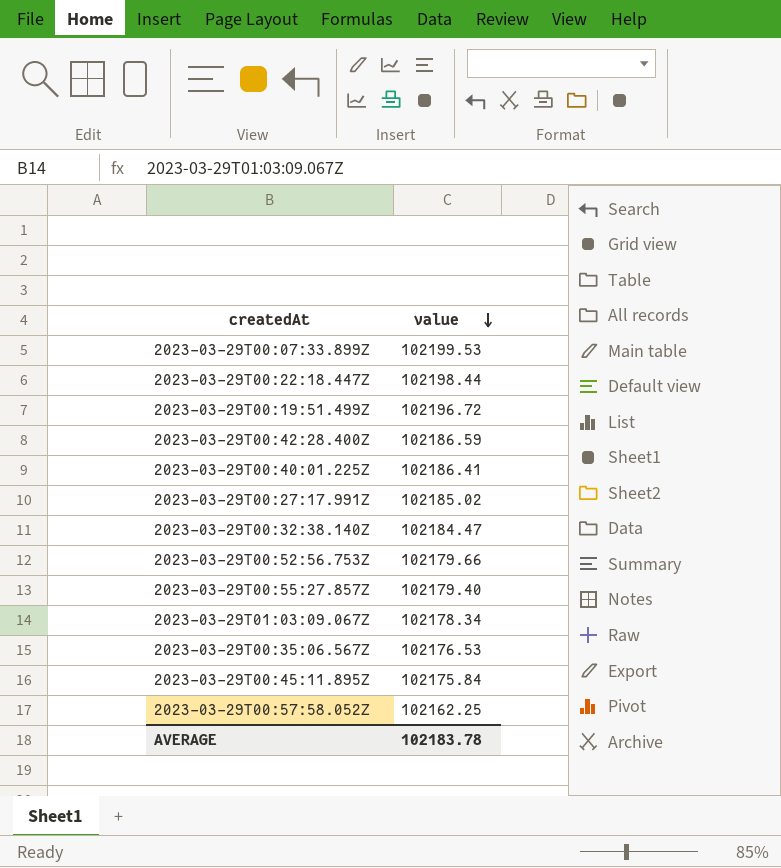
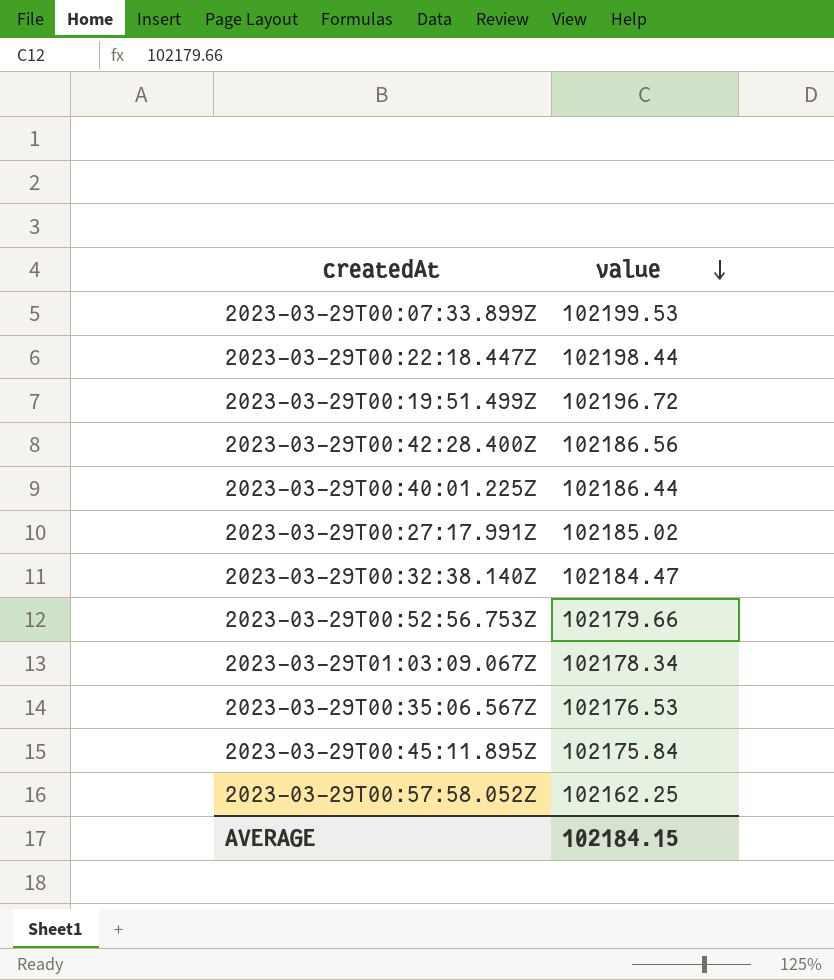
row 2023-03-29T00:55:27.857Z: 102179.40 -> none
2023-03-29T00:42:28.400Z | value: 102186.59 -> 102186.56
2023-03-29T00:40:01.225Z | value: 102186.41 -> 102186.44
AVERAGE | value: 102183.78 -> 102184.15

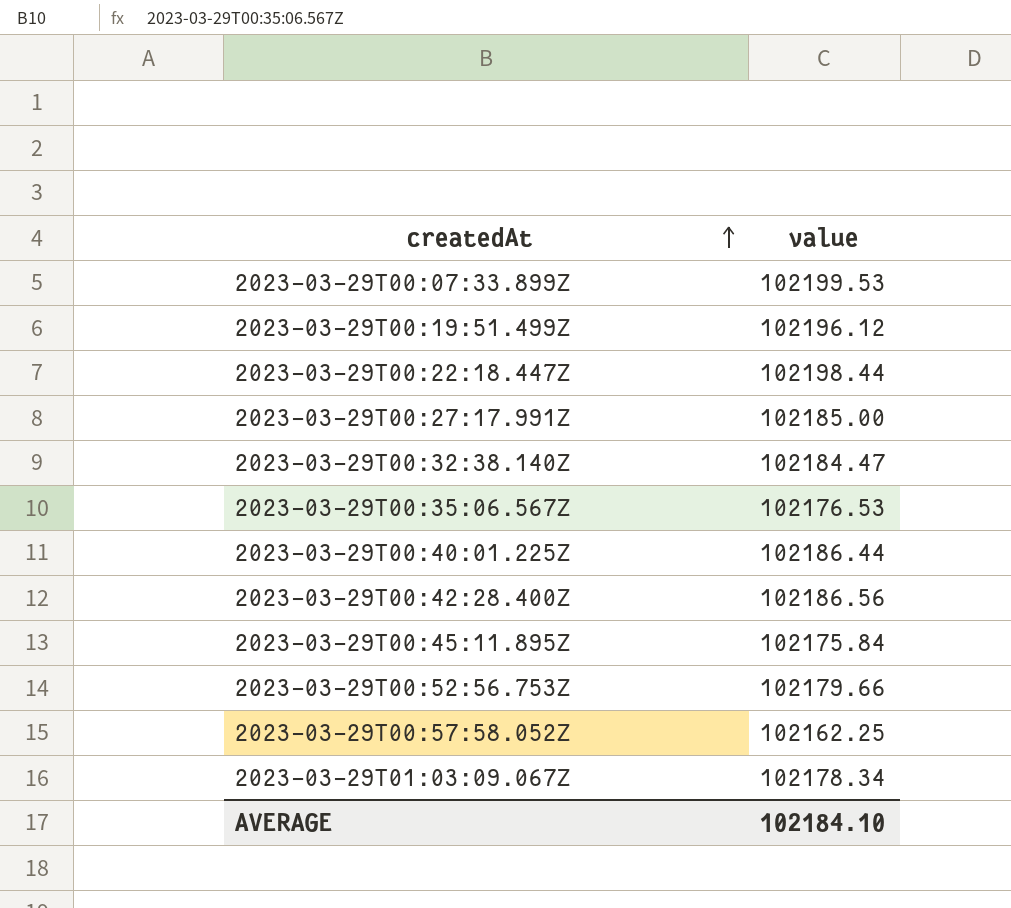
row order: value descending -> createdAt ascending
2023-03-29T00:19:51.499Z | value: 102196.72 -> 102196.12
2023-03-29T00:27:17.991Z | value: 102185.02 -> 102185.00
AVERAGE | value: 102184.15 -> 102184.10

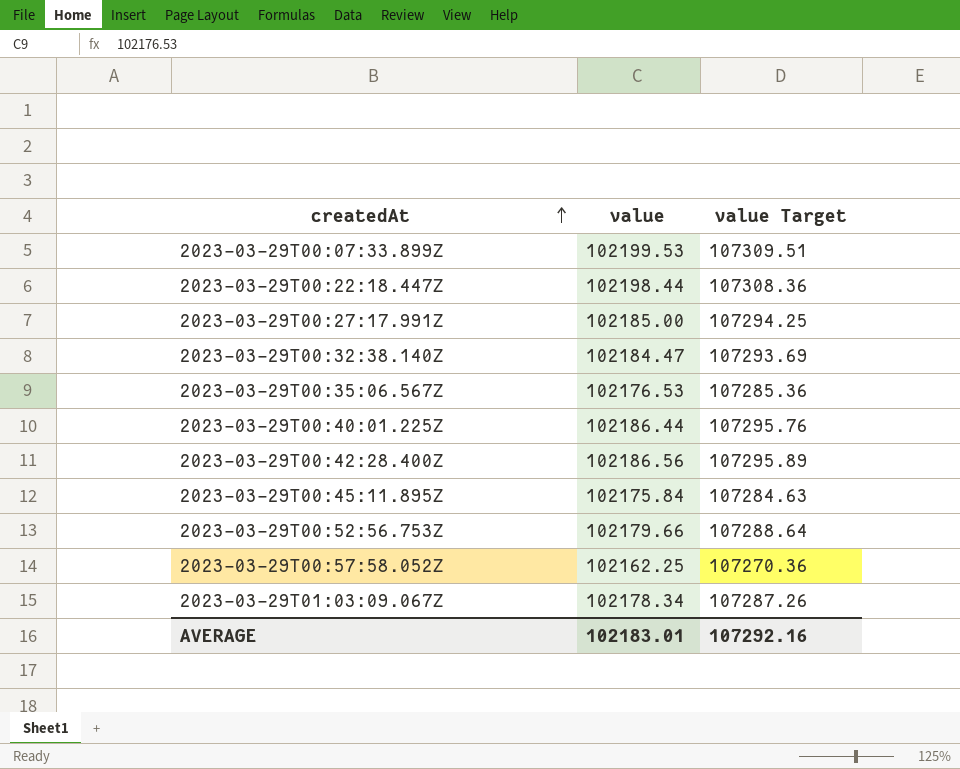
column value Target | formula: none -> [value] * 1.05
row 2023-03-29T00:19:51.499Z: 102196.12 -> none
AVERAGE | value: 102184.10 -> 102183.01

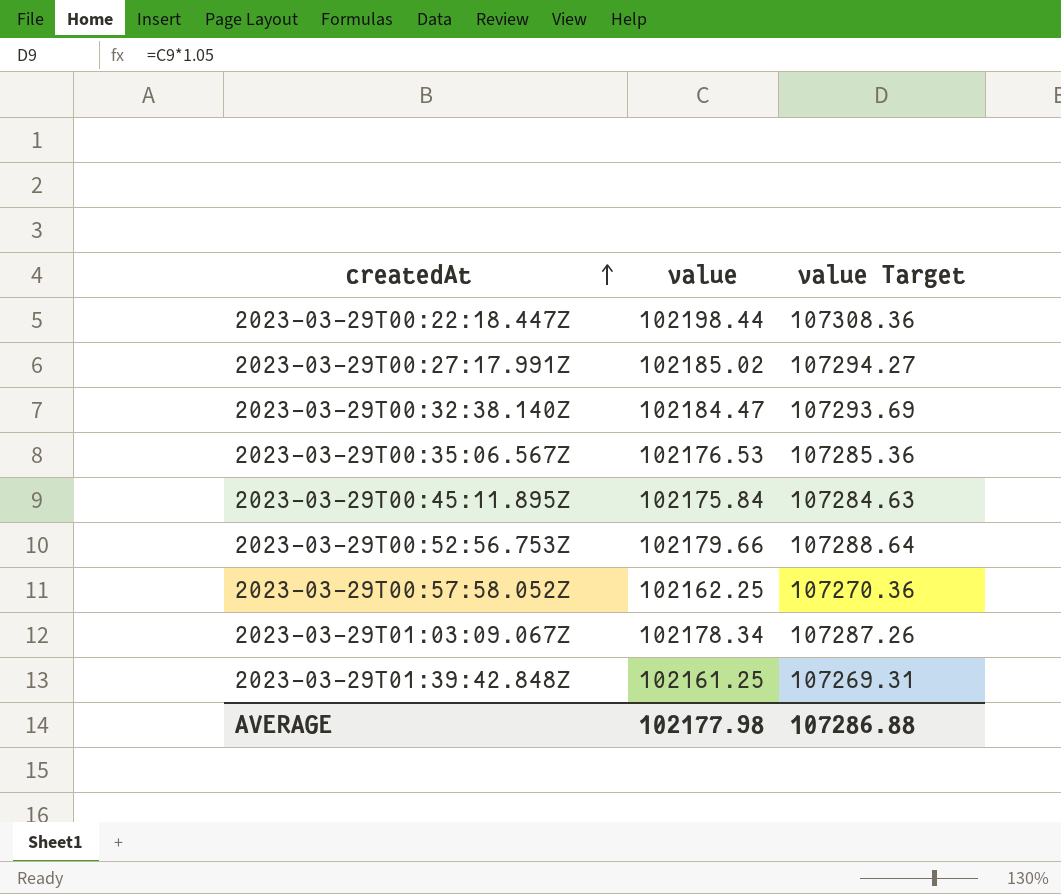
row 2023-03-29T00:07:33.899Z: 102199.53 | 107309.51 -> none
row 2023-03-29T00:40:01.225Z: 102186.44 | 107295.76 -> none
row 2023-03-29T00:42:28.400Z: 102186.56 | 107295.89 -> none
2023-03-29T00:27:17.991Z | value: 102185.00 -> 102185.02
2023-03-29T00:27:17.991Z | value Target: 107294.25 -> 107294.27
row 2023-03-29T01:39:42.848Z: none -> 102161.25 | 107269.31
AVERAGE | value: 102183.01 -> 102177.98
AVERAGE | value Target: 107292.16 -> 107286.88

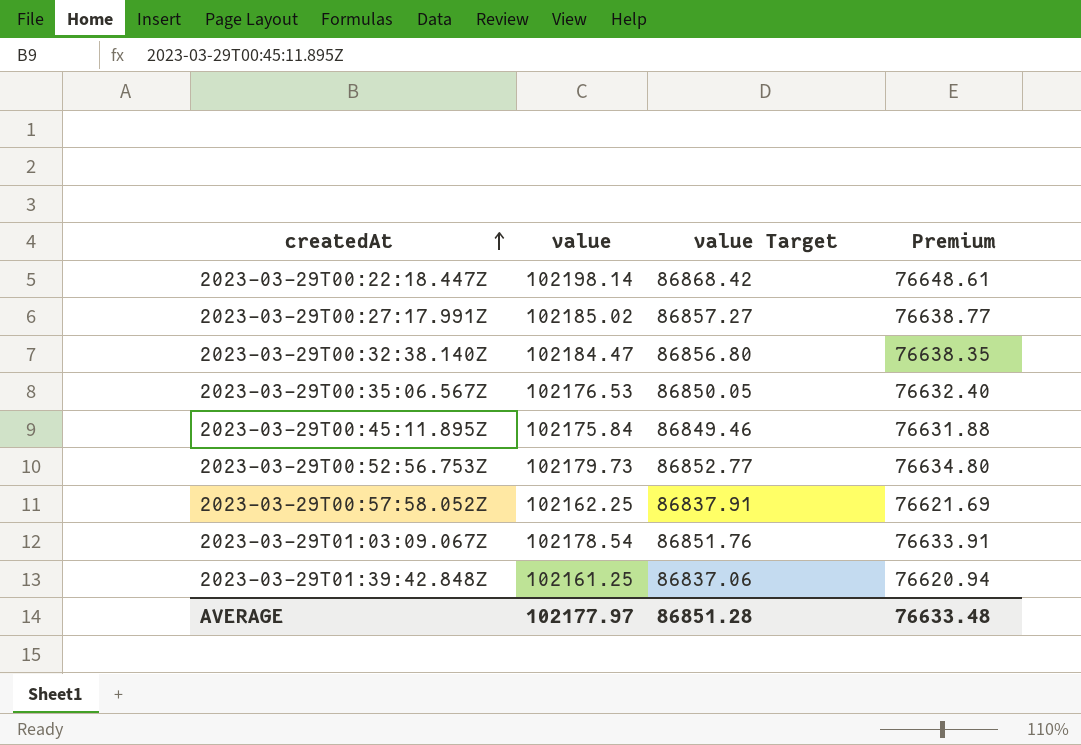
column value Target | formula: [value] * 1.05 -> [value] * 0.85
column Premium | formula: none -> [value] * 0.75
2023-03-29T00:22:18.447Z | value: 102198.44 -> 102198.14
2023-03-29T00:52:56.753Z | value: 102179.66 -> 102179.73
2023-03-29T01:03:09.067Z | value: 102178.34 -> 102178.54
AVERAGE | value: 102177.98 -> 102177.97
AVERAGE | value Target: 107286.88 -> 86851.28

